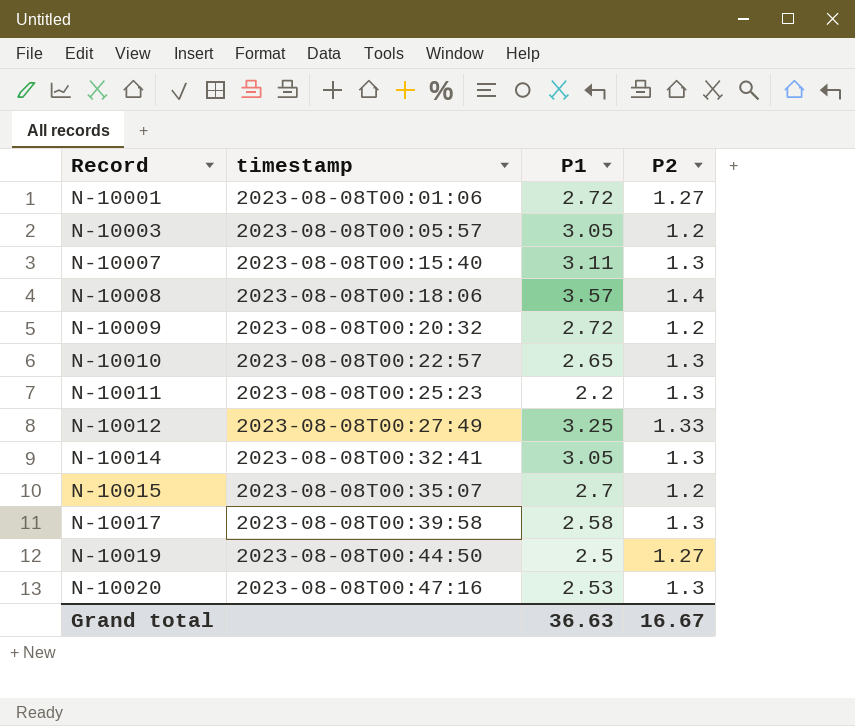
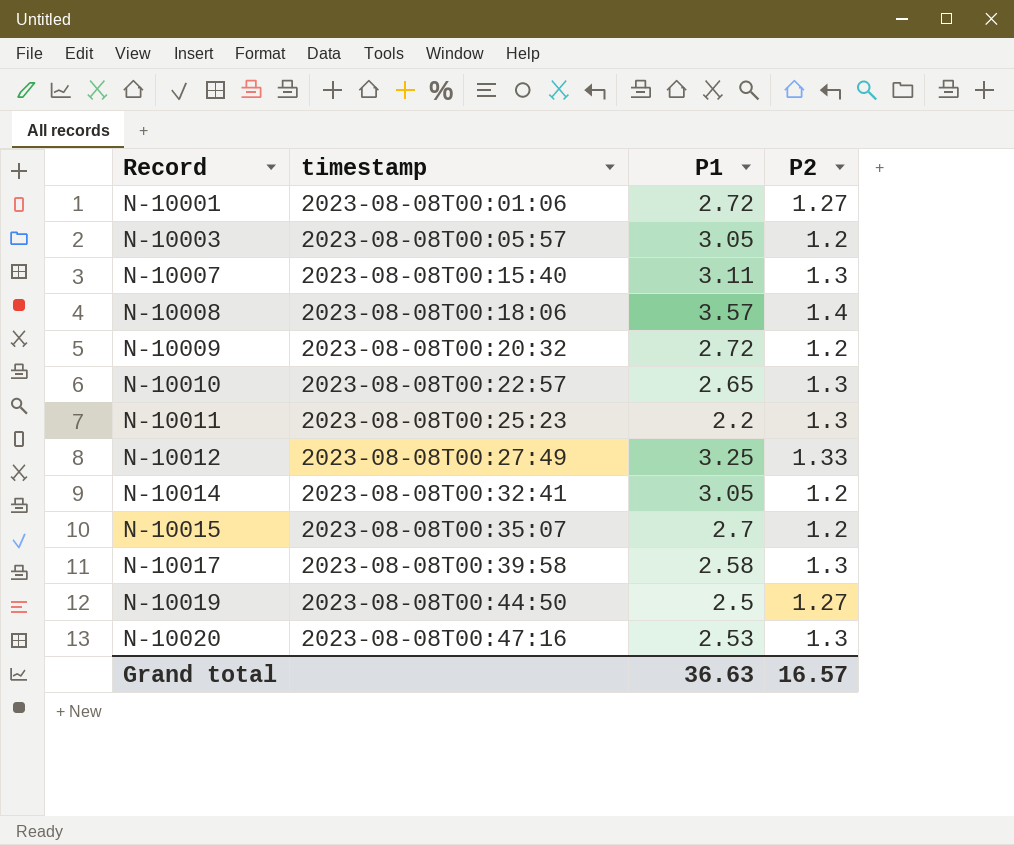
N-10014 | P2: 1.3 -> 1.2
Grand total | P2: 16.67 -> 16.57

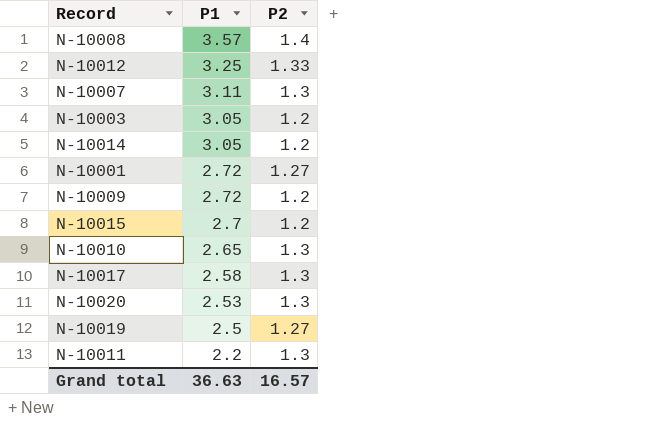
row order: Record ascending -> P1 descending
column timestamp | position: 2 -> none

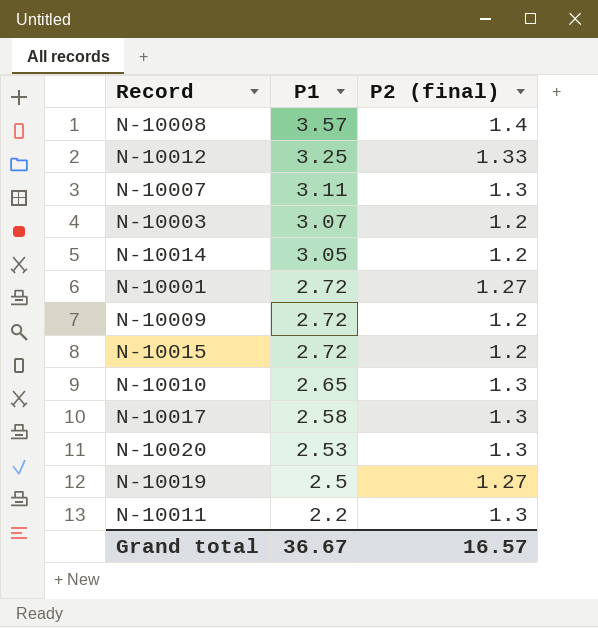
column name: P2 -> P2 (final)
N-10003 | P1: 3.05 -> 3.07
N-10015 | P1: 2.7 -> 2.72
Grand total | P1: 36.63 -> 36.67

